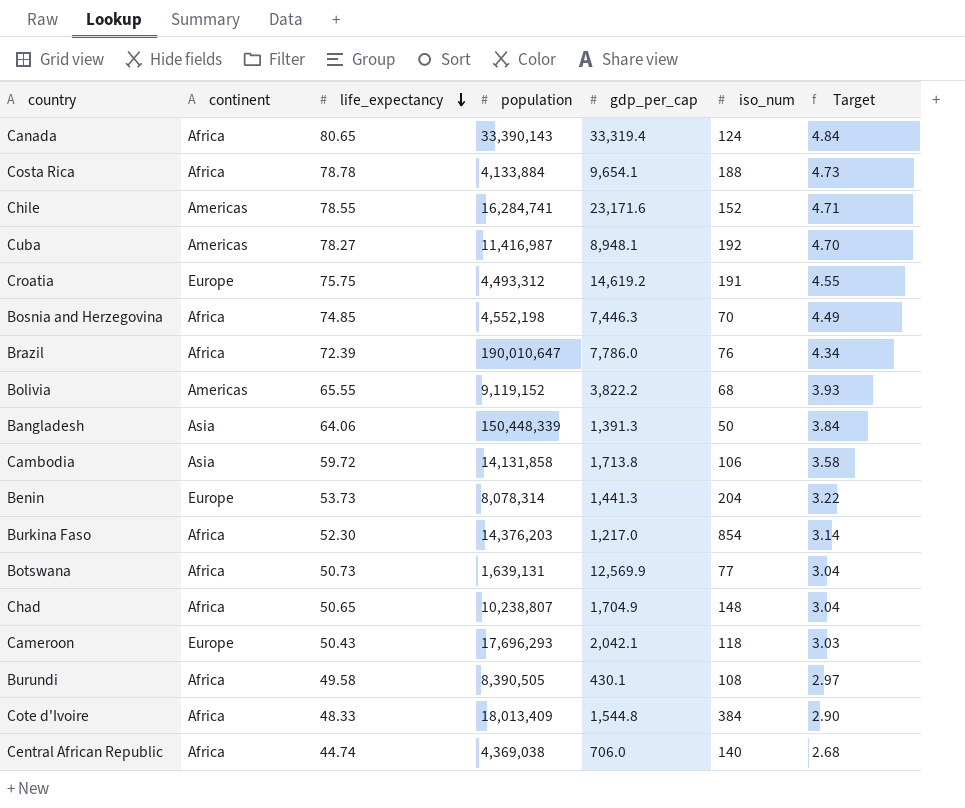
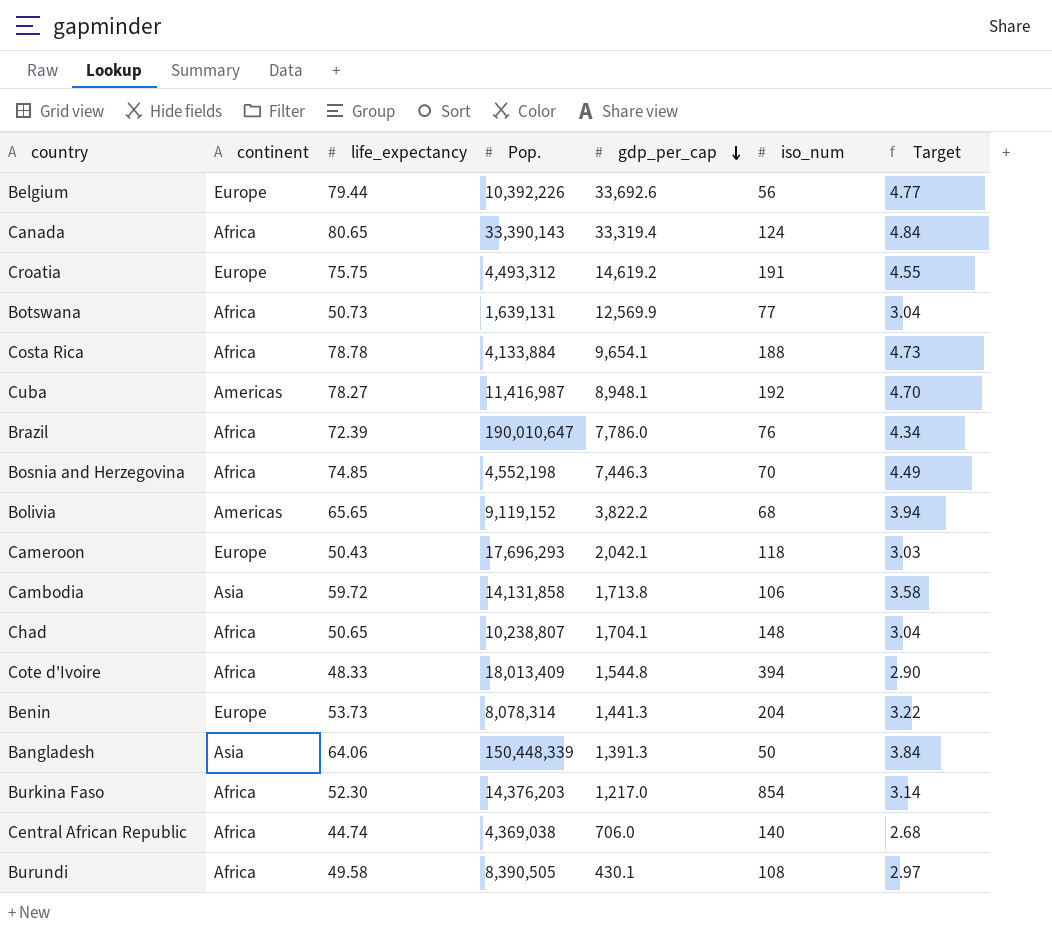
row order: life_expectancy descending -> gdp_per_cap descending
column name: population -> Pop.
row Chile: Americas | 78.55 | 16,284,741 | 23,171.6 | 152 | 4.71 -> none
row Belgium: none -> Europe | 79.44 | 10,392,226 | 33,692.6 | 56 | 4.77
Bolivia | life_expectancy: 65.55 -> 65.65
Bolivia | Target: 3.93 -> 3.94
Chad | gdp_per_cap: 1,704.9 -> 1,704.1
Cote d'Ivoire | iso_num: 384 -> 394

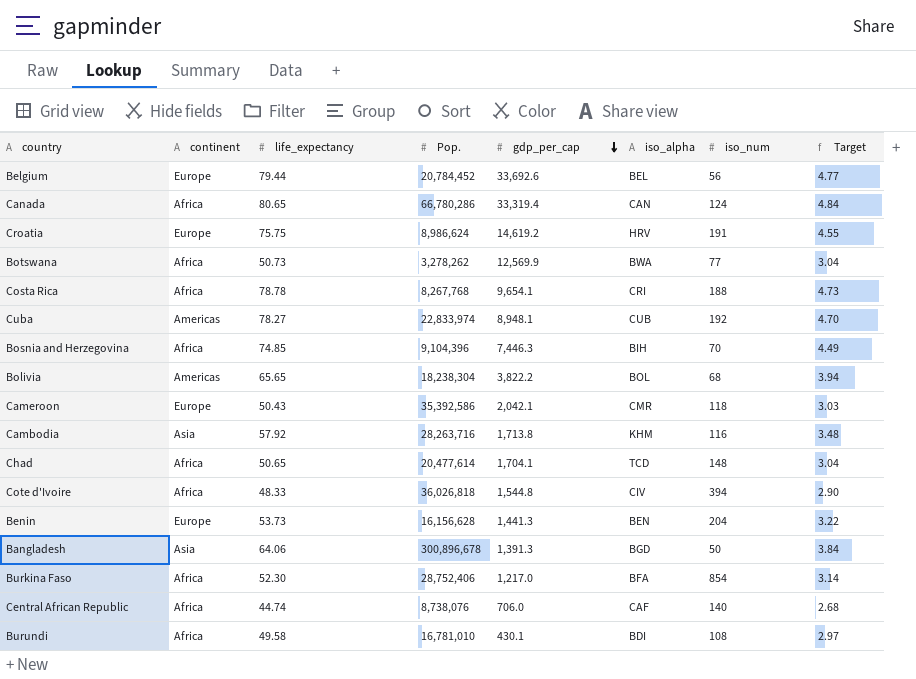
column iso_alpha | position: none -> 6
row Brazil: Africa | 72.39 | 190,010,647 | 7,786.0 | 76 | 4.34 -> none
Belgium | Pop.: 10,392,226 -> 20,784,452
Canada | Pop.: 33,390,143 -> 66,780,286
Croatia | Pop.: 4,493,312 -> 8,986,624
Botswana | Pop.: 1,639,131 -> 3,278,262
Costa Rica | Pop.: 4,133,884 -> 8,267,768
Cuba | Pop.: 11,416,987 -> 22,833,974
Bosnia and Herzegovina | Pop.: 4,552,198 -> 9,104,396
Bolivia | Pop.: 9,119,152 -> 18,238,304
Cameroon | Pop.: 17,696,293 -> 35,392,586
Cambodia | life_expectancy: 59.72 -> 57.92
Cambodia | Pop.: 14,131,858 -> 28,263,716
Cambodia | iso_num: 106 -> 116
Cambodia | Target: 3.58 -> 3.48
Chad | Pop.: 10,238,807 -> 20,477,614
Cote d'Ivoire | Pop.: 18,013,409 -> 36,026,818
Benin | Pop.: 8,078,314 -> 16,156,628
Bangladesh | Pop.: 150,448,339 -> 300,896,678
Burkina Faso | Pop.: 14,376,203 -> 28,752,406
Central African Republic | Pop.: 4,369,038 -> 8,738,076
Burundi | Pop.: 8,390,505 -> 16,781,010

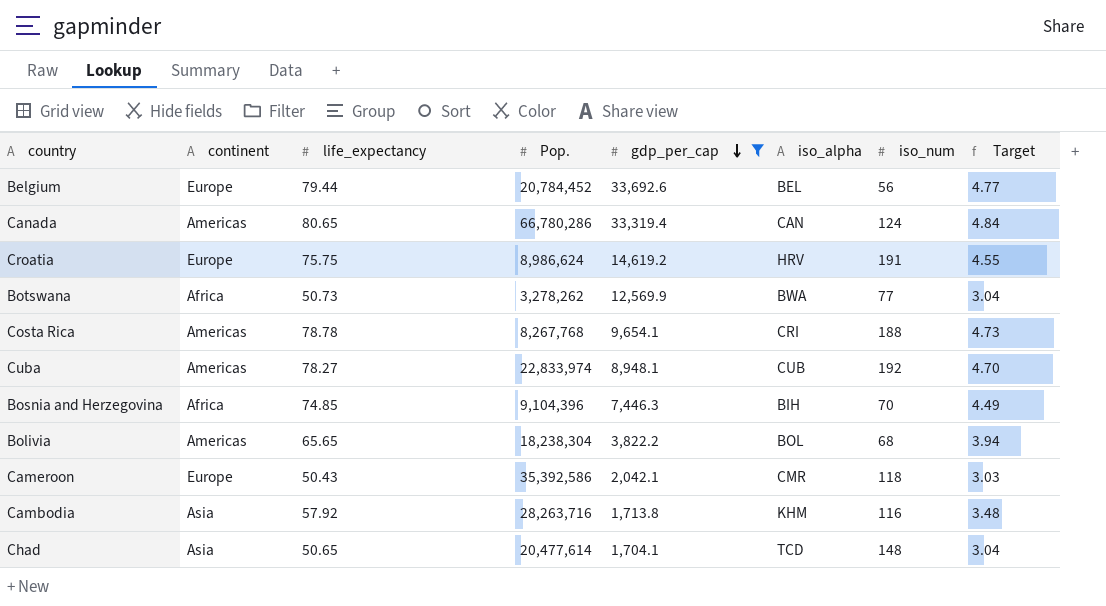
filter: none -> gdp_per_cap >= 1,704.1
Canada | continent: Africa -> Americas
Costa Rica | continent: Africa -> Americas
Chad | continent: Africa -> Asia

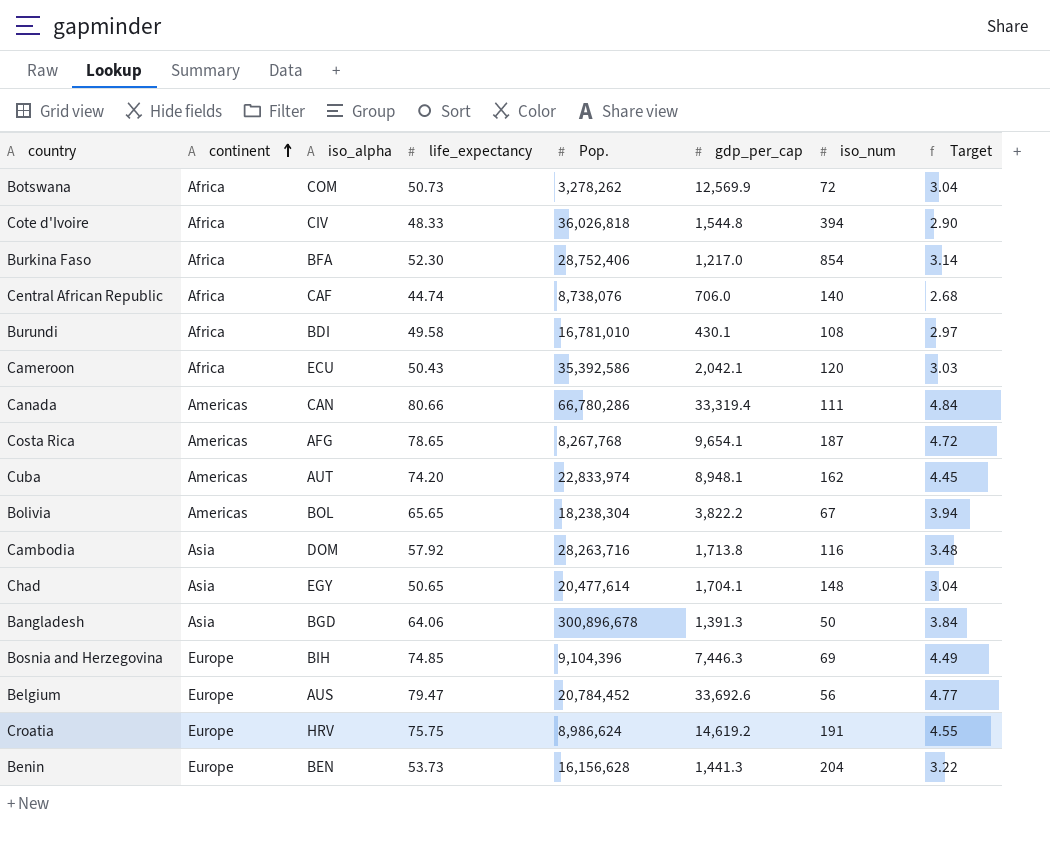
filter: gdp_per_cap >= 1,704.1 -> none
row order: gdp_per_cap descending -> continent ascending
column iso_alpha | position: 6 -> 3
Botswana | iso_alpha: BWA -> COM
Botswana | iso_num: 77 -> 72
Cameroon | continent: Europe -> Africa
Cameroon | iso_alpha: CMR -> ECU
Cameroon | iso_num: 118 -> 120
Canada | life_expectancy: 80.65 -> 80.66
Canada | iso_num: 124 -> 111
Costa Rica | iso_alpha: CRI -> AFG
Costa Rica | life_expectancy: 78.78 -> 78.65
Costa Rica | iso_num: 188 -> 187
Costa Rica | Target: 4.73 -> 4.72
Cuba | iso_alpha: CUB -> AUT
Cuba | life_expectancy: 78.27 -> 74.20
Cuba | iso_num: 192 -> 162
Cuba | Target: 4.70 -> 4.45
Bolivia | iso_num: 68 -> 67
Cambodia | iso_alpha: KHM -> DOM
Chad | iso_alpha: TCD -> EGY
Bosnia and Herzegovina | continent: Africa -> Europe
Bosnia and Herzegovina | iso_num: 70 -> 69
Belgium | iso_alpha: BEL -> AUS
Belgium | life_expectancy: 79.44 -> 79.47

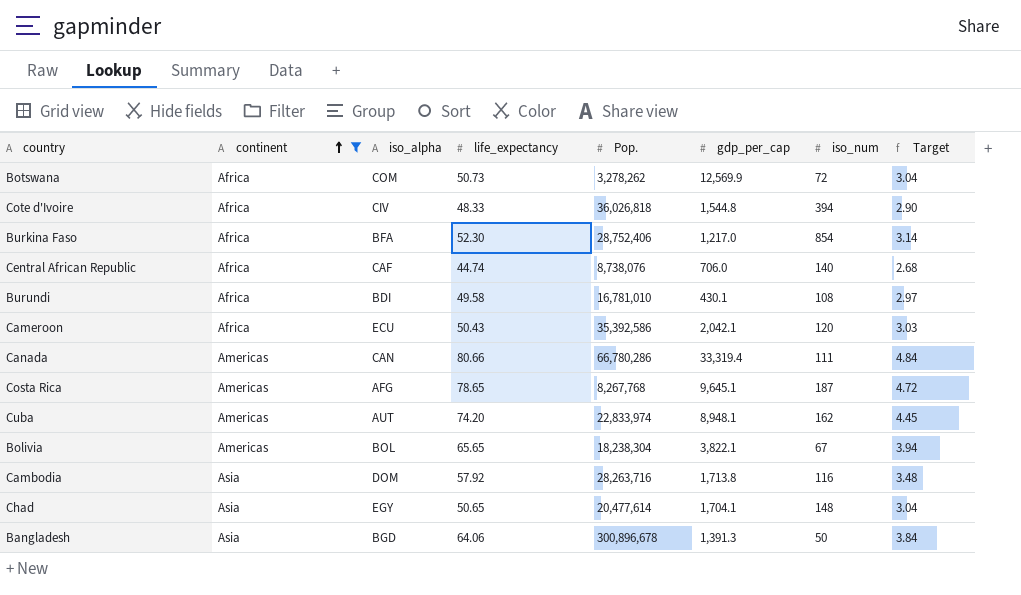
filter: none -> continent != Europe
Costa Rica | gdp_per_cap: 9,654.1 -> 9,645.1
Bolivia | gdp_per_cap: 3,822.2 -> 3,822.1

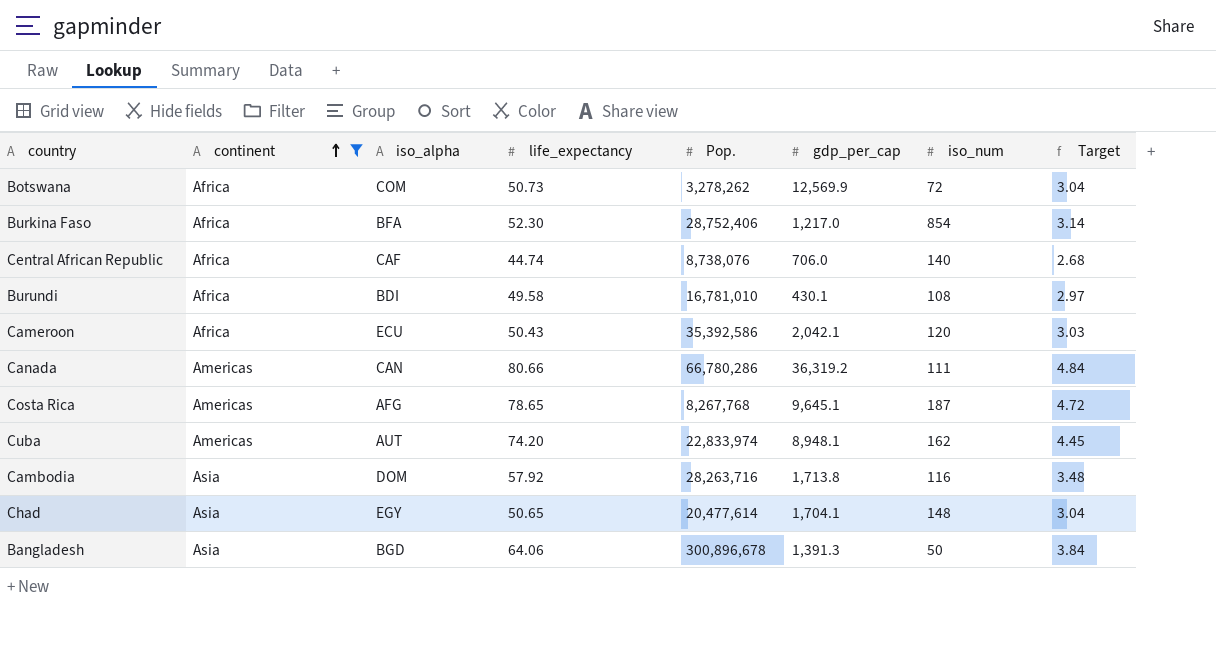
row Cote d'Ivoire: Africa | CIV | 48.33 | 36,026,818 | 1,544.8 | 394 | 2.90 -> none
row Bolivia: Americas | BOL | 65.65 | 18,238,304 | 3,822.1 | 67 | 3.94 -> none
Canada | gdp_per_cap: 33,319.4 -> 36,319.2

